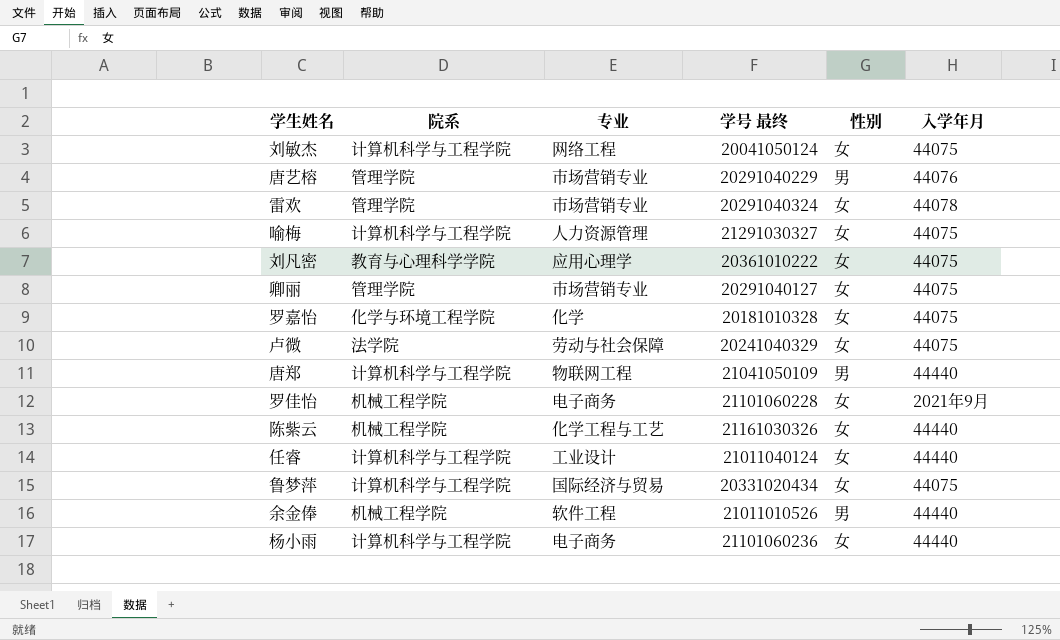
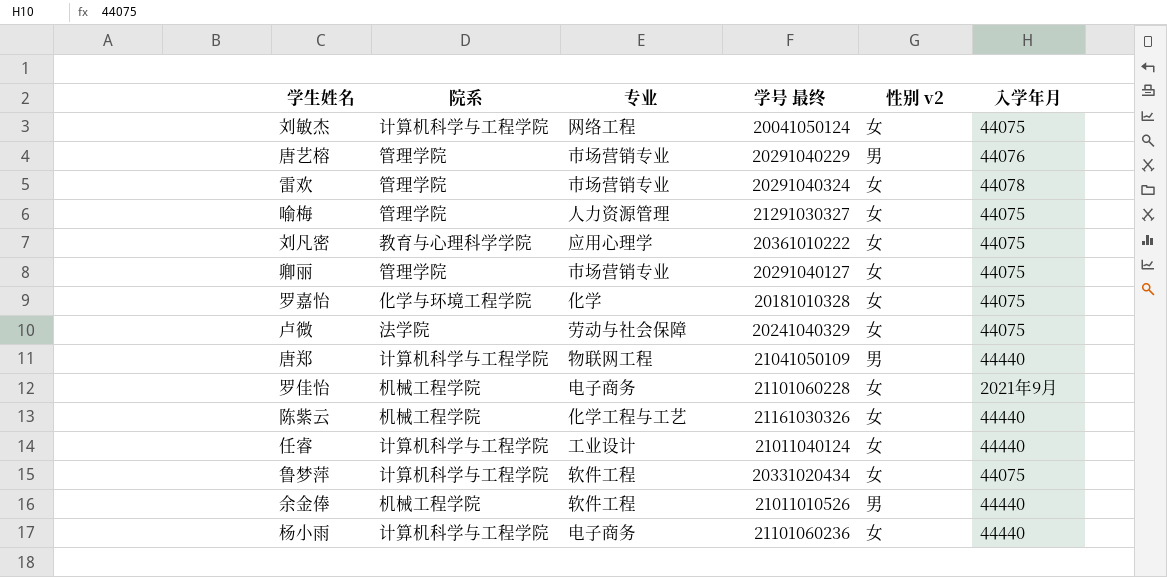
column name: 性别 -> 性别 v2
喻梅 | 院系: 计算机科学与工程学院 -> 管理学院
鲁梦萍 | 专业: 国际经济与贸易 -> 软件工程

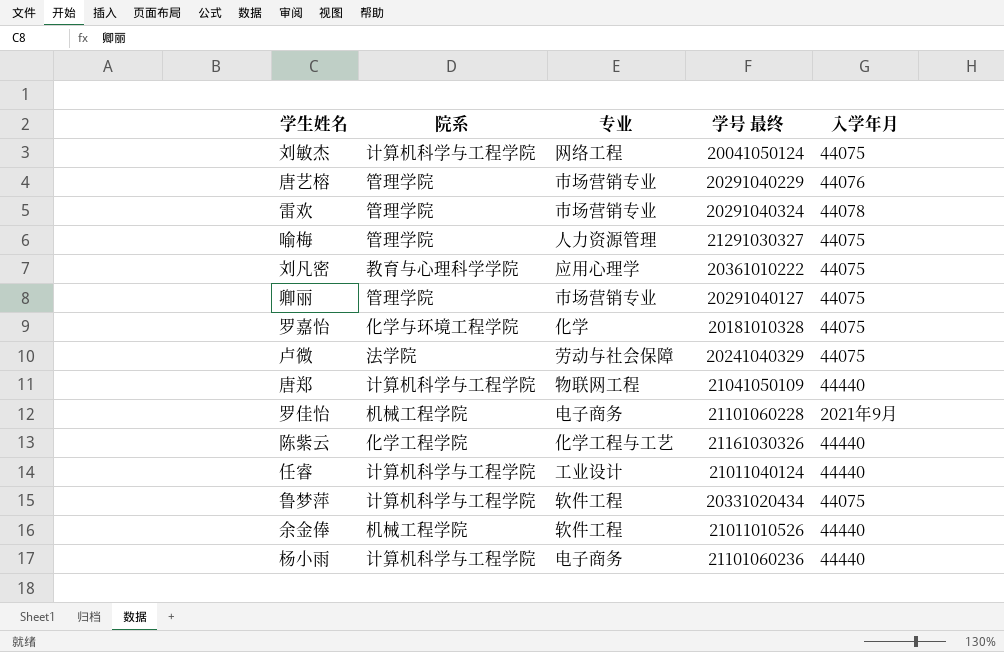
column 性别 v2 | position: 5 -> none
陈紫云 | 院系: 机械工程学院 -> 化学工程学院

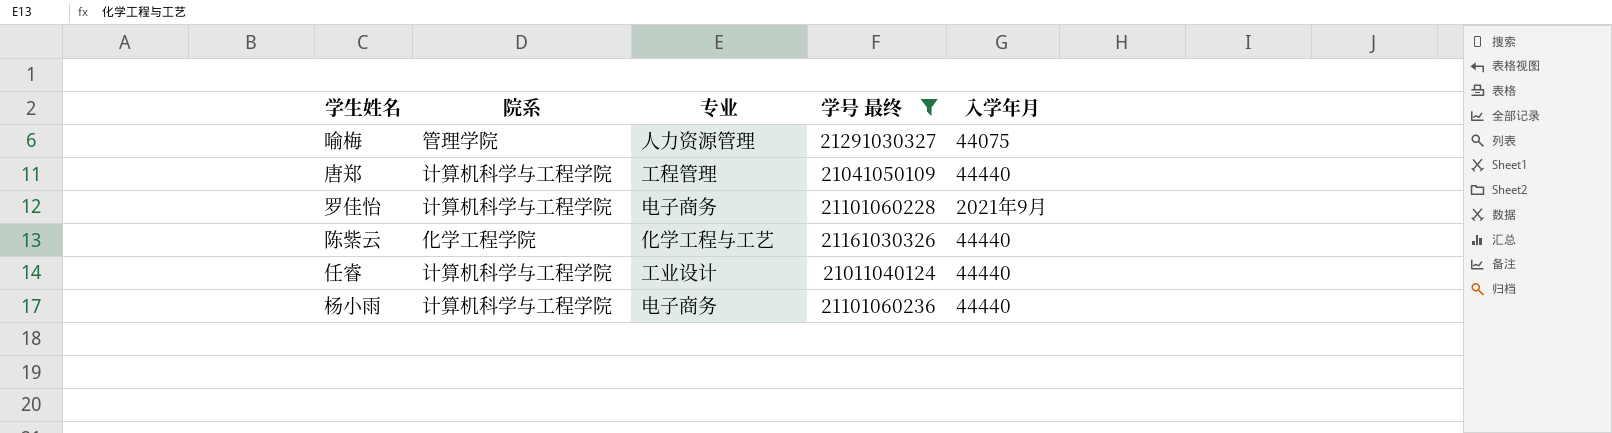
filter: none -> 学号 最终 >= 21011040124
唐郑 | 专业: 物联网工程 -> 工程管理
罗佳怡 | 院系: 机械工程学院 -> 计算机科学与工程学院

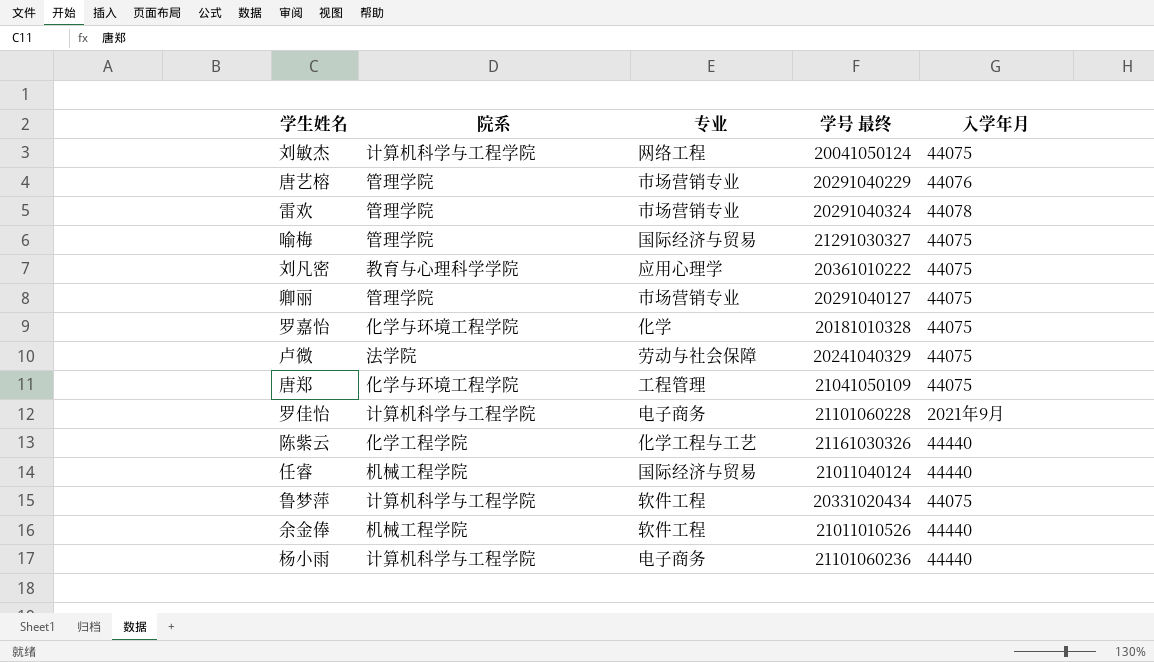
filter: 学号 最终 >= 21011040124 -> none
喻梅 | 专业: 人力资源管理 -> 国际经济与贸易
唐郑 | 院系: 计算机科学与工程学院 -> 化学与环境工程学院
唐郑 | 入学年月: 44440 -> 44075
任睿 | 院系: 计算机科学与工程学院 -> 机械工程学院
任睿 | 专业: 工业设计 -> 国际经济与贸易

